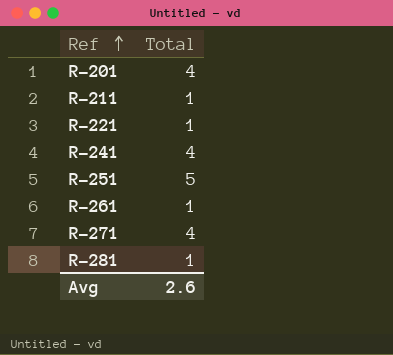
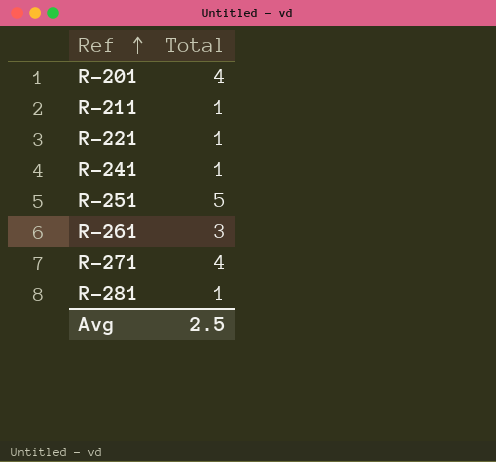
R-241 | Total: 4 -> 1
R-261 | Total: 1 -> 3
Avg | Total: 2.6 -> 2.5

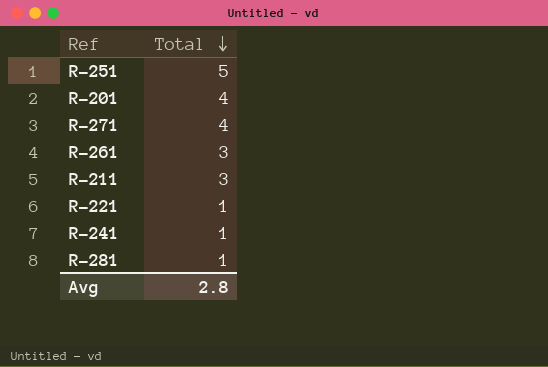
row order: Ref ascending -> Total descending
R-211 | Total: 1 -> 3
Avg | Total: 2.5 -> 2.8

